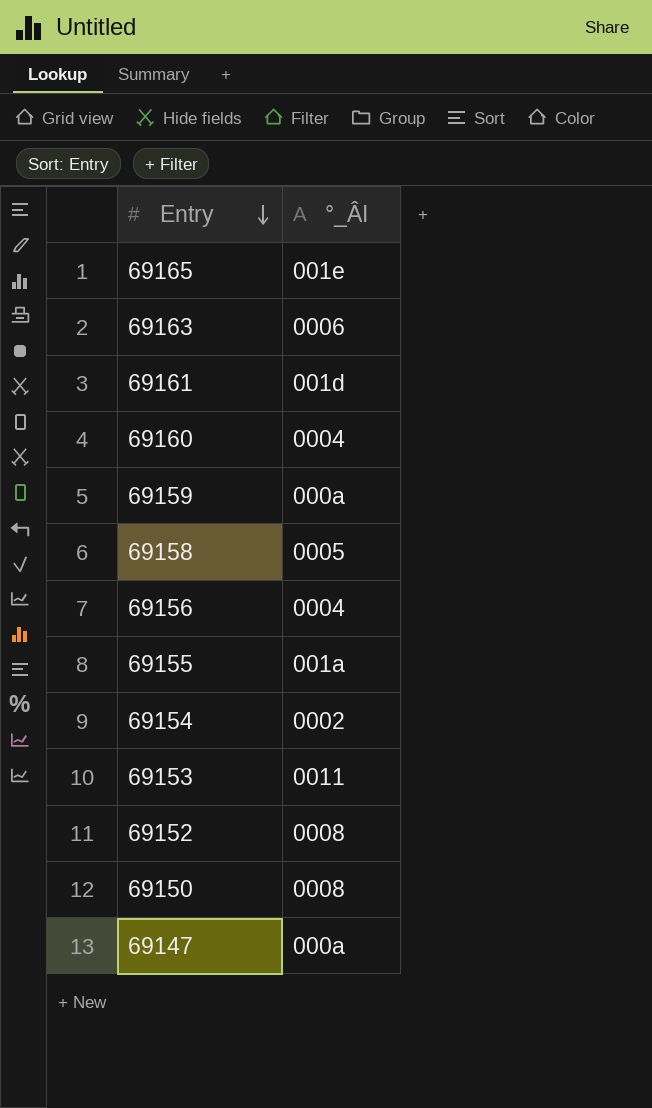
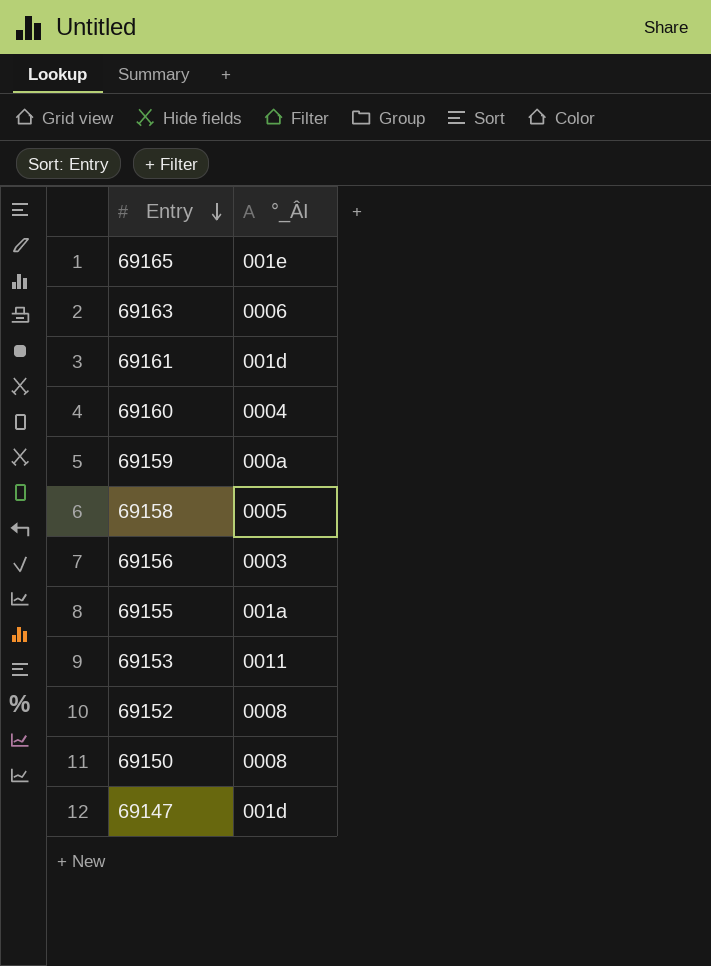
row 69154: 0002 -> none
69156 | °_ÂI: 0004 -> 0003
69147 | °_ÂI: 000a -> 001d

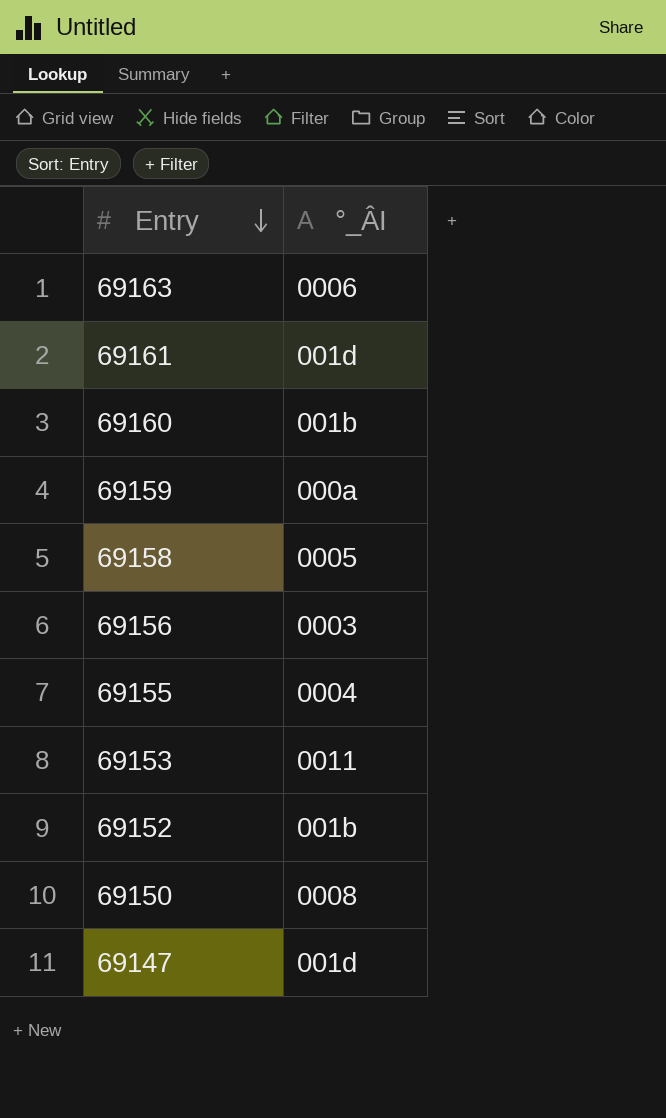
row 69165: 001e -> none
69160 | °_ÂI: 0004 -> 001b
69155 | °_ÂI: 001a -> 0004
69152 | °_ÂI: 0008 -> 001b

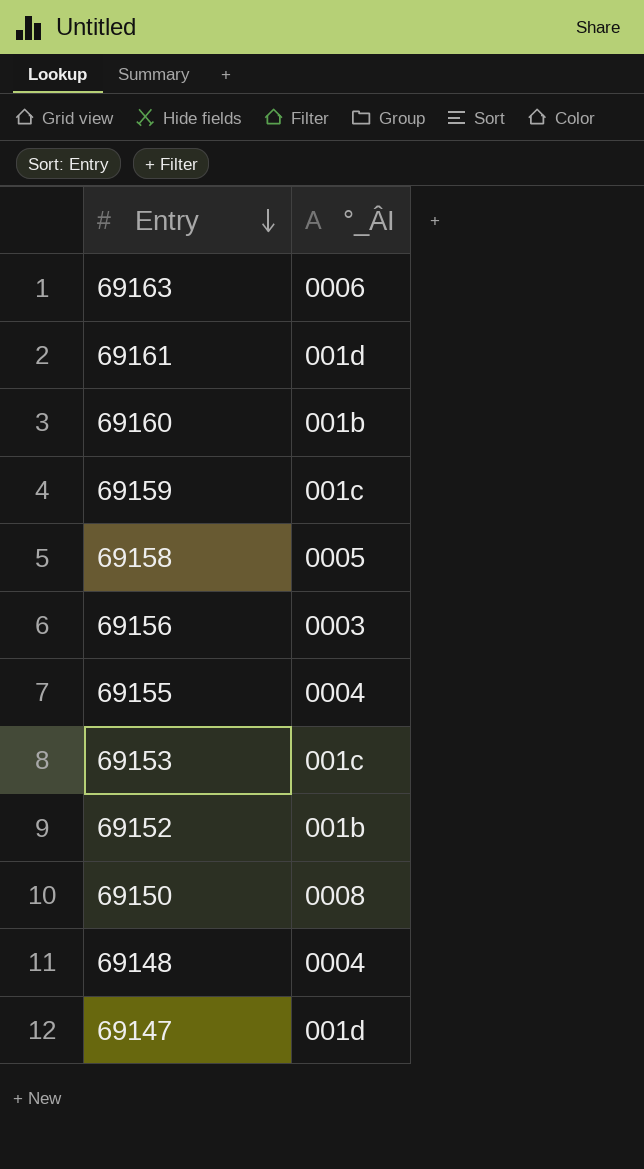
69159 | °_ÂI: 000a -> 001c
69153 | °_ÂI: 0011 -> 001c
row 69148: none -> 0004

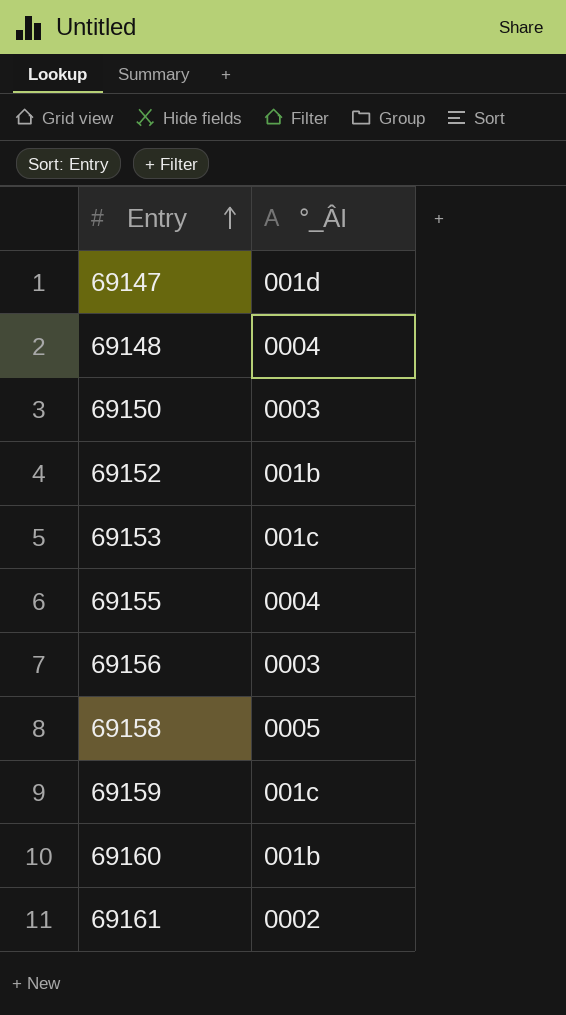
row order: Entry descending -> Entry ascending
row 69163: 0006 -> none
69150 | °_ÂI: 0008 -> 0003
69161 | °_ÂI: 001d -> 0002

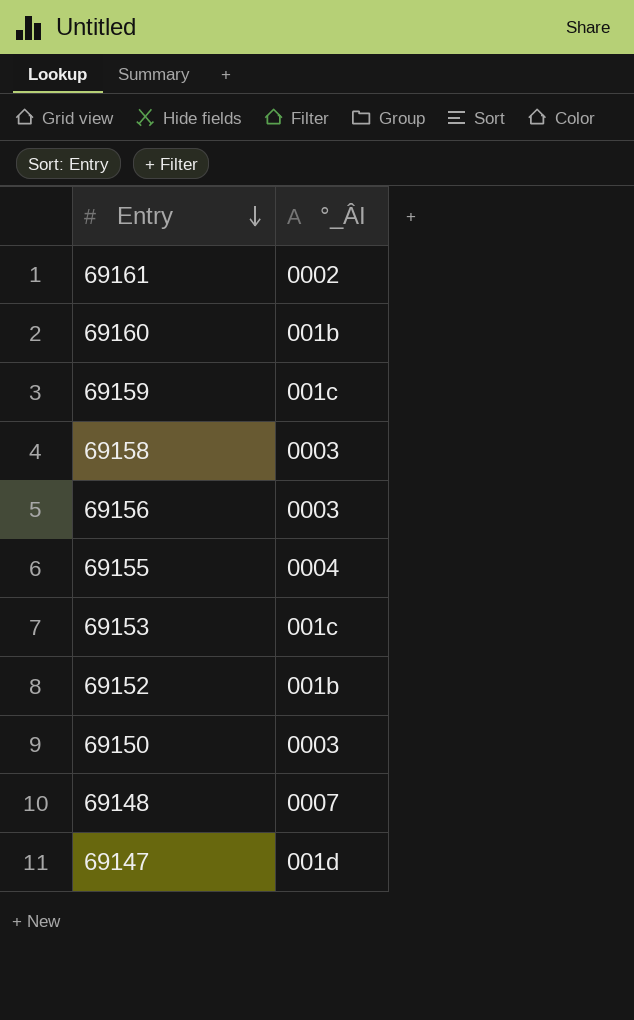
row order: Entry ascending -> Entry descending
69158 | °_ÂI: 0005 -> 0003
69148 | °_ÂI: 0004 -> 0007

